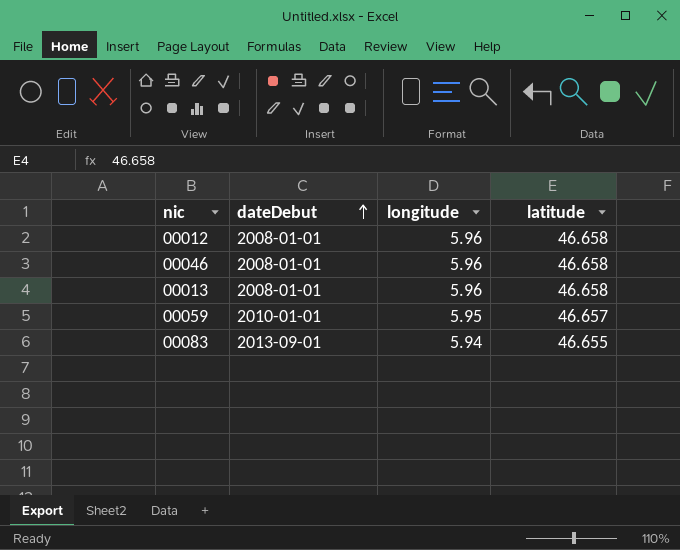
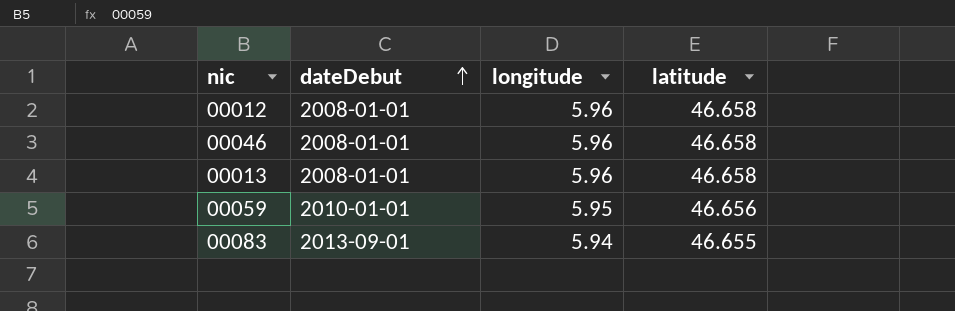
00059 | latitude: 46.657 -> 46.656

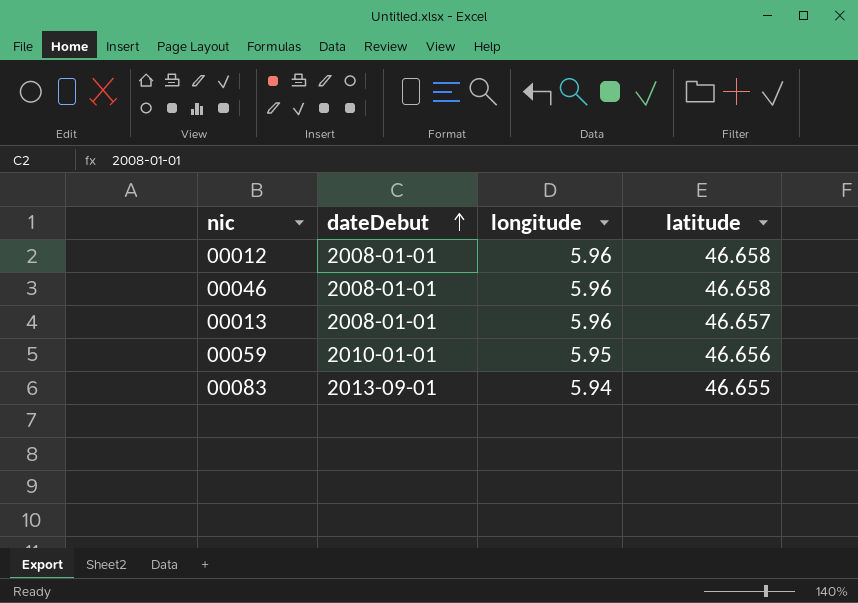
00013 | latitude: 46.658 -> 46.657

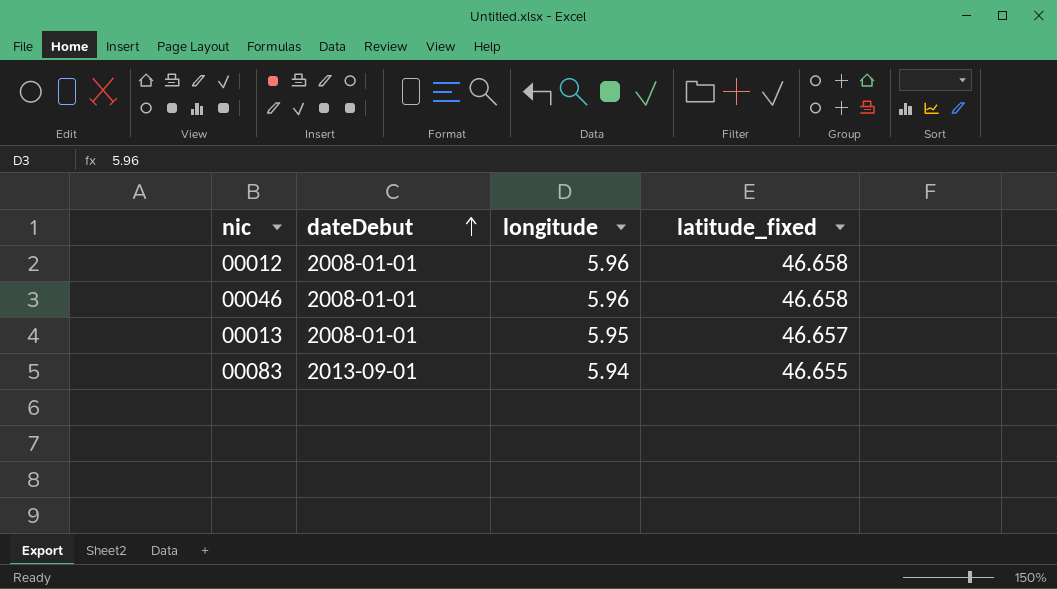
column name: latitude -> latitude_fixed
row 00059: 2010-01-01 | 5.95 | 46.656 -> none
00013 | longitude: 5.96 -> 5.95

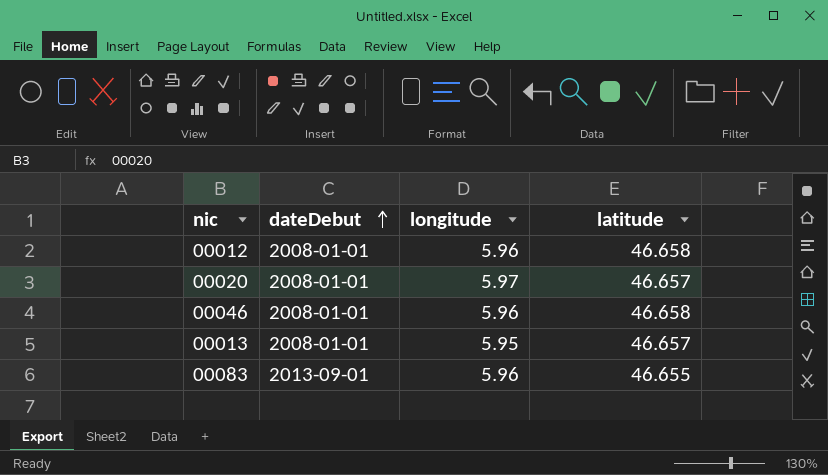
column name: latitude_fixed -> latitude
row 00020: none -> 2008-01-01 | 5.97 | 46.657
00083 | longitude: 5.94 -> 5.96

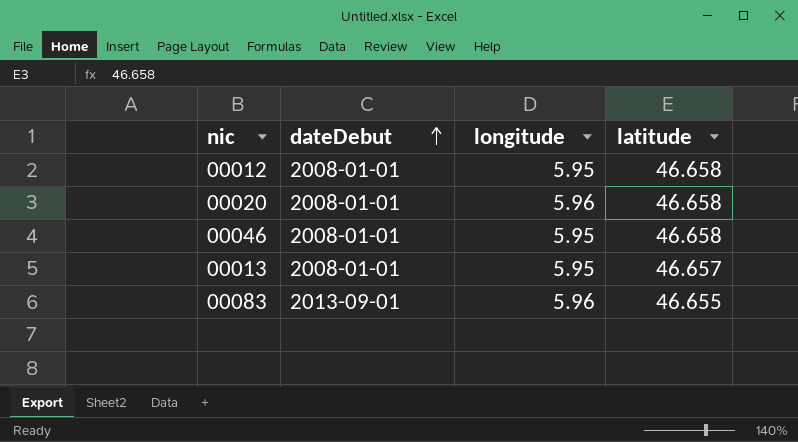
00012 | longitude: 5.96 -> 5.95
00020 | longitude: 5.97 -> 5.96
00020 | latitude: 46.657 -> 46.658
00046 | longitude: 5.96 -> 5.95

